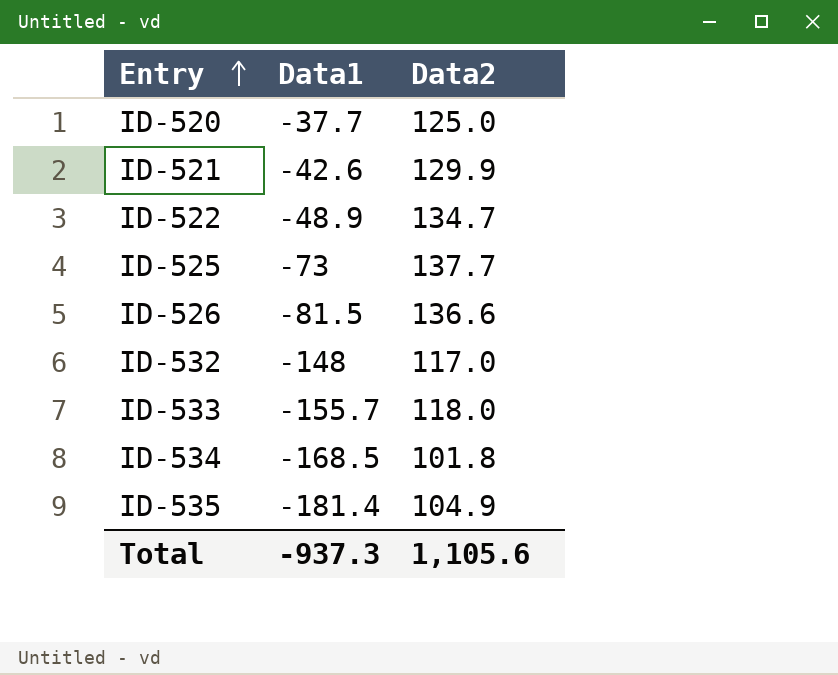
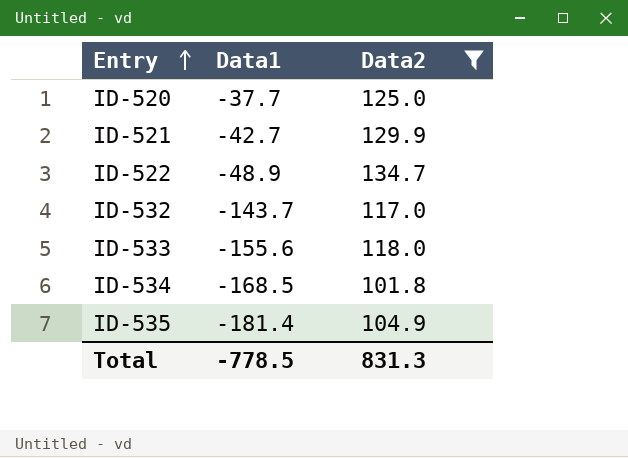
filter: none -> Data2 <= 134.7
ID-521 | Data1: -42.6 -> -42.7
ID-532 | Data1: -148 -> -143.7
ID-533 | Data1: -155.7 -> -155.6
Total | Data1: -937.3 -> -778.5
Total | Data2: 1,105.6 -> 831.3

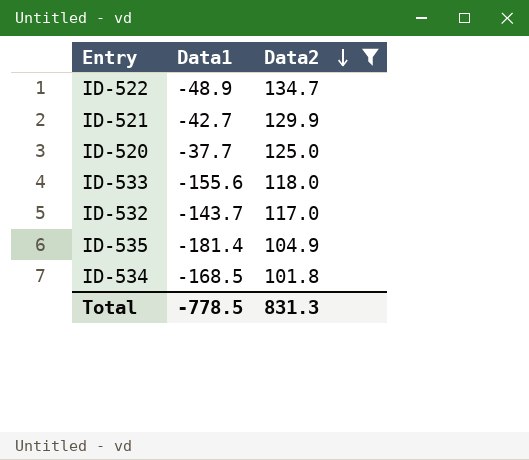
row order: Entry ascending -> Data2 descending

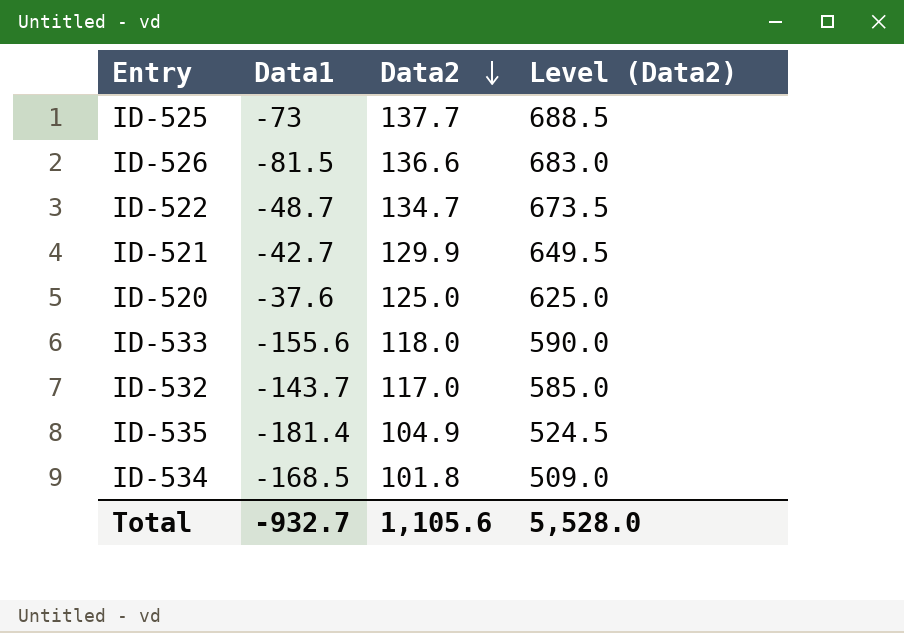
filter: Data2 <= 134.7 -> none
column Level (Data2) | formula: none -> [Data2] * 5
ID-522 | Data1: -48.9 -> -48.7
ID-520 | Data1: -37.7 -> -37.6
Total | Data1: -778.5 -> -932.7
Total | Data2: 831.3 -> 1,105.6

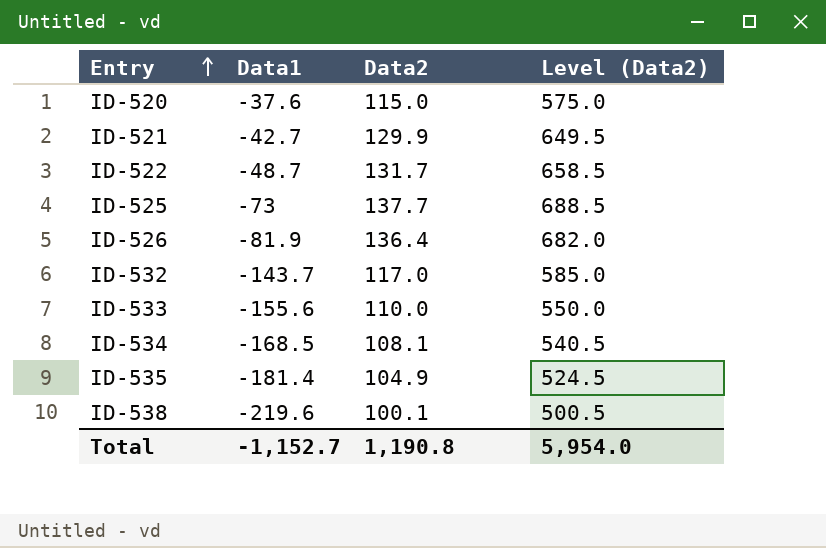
row order: Data2 descending -> Entry ascending
ID-520 | Data2: 125.0 -> 115.0
ID-520 | Level (Data2): 625.0 -> 575.0
ID-522 | Data2: 134.7 -> 131.7
ID-522 | Level (Data2): 673.5 -> 658.5
ID-526 | Data1: -81.5 -> -81.9
ID-526 | Data2: 136.6 -> 136.4
ID-526 | Level (Data2): 683.0 -> 682.0
ID-533 | Data2: 118.0 -> 110.0
ID-533 | Level (Data2): 590.0 -> 550.0
ID-534 | Data2: 101.8 -> 108.1
ID-534 | Level (Data2): 509.0 -> 540.5
row ID-538: none -> -219.6 | 100.1 | 500.5
Total | Data1: -932.7 -> -1,152.7
Total | Data2: 1,105.6 -> 1,190.8
Total | Level (Data2): 5,528.0 -> 5,954.0

